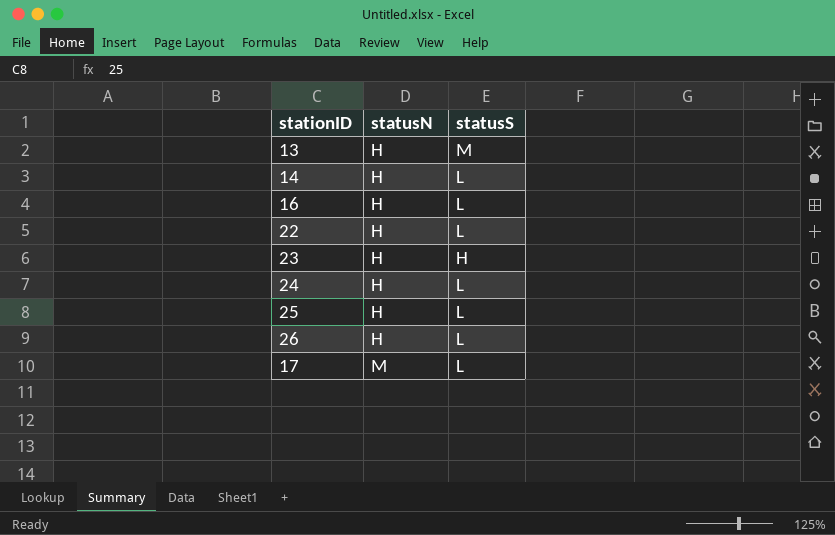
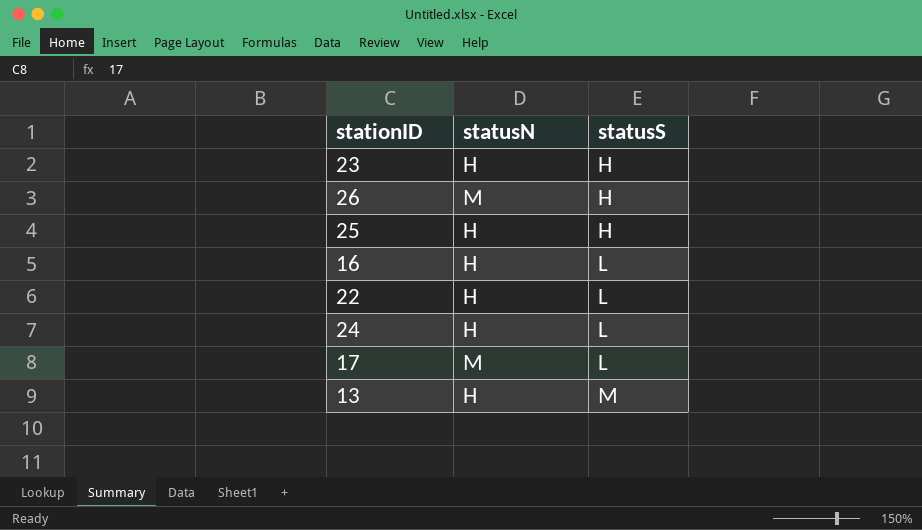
row order: statusN ascending -> statusS ascending
row 14: H | L -> none
26 | statusN: H -> M
26 | statusS: L -> H
25 | statusS: L -> H

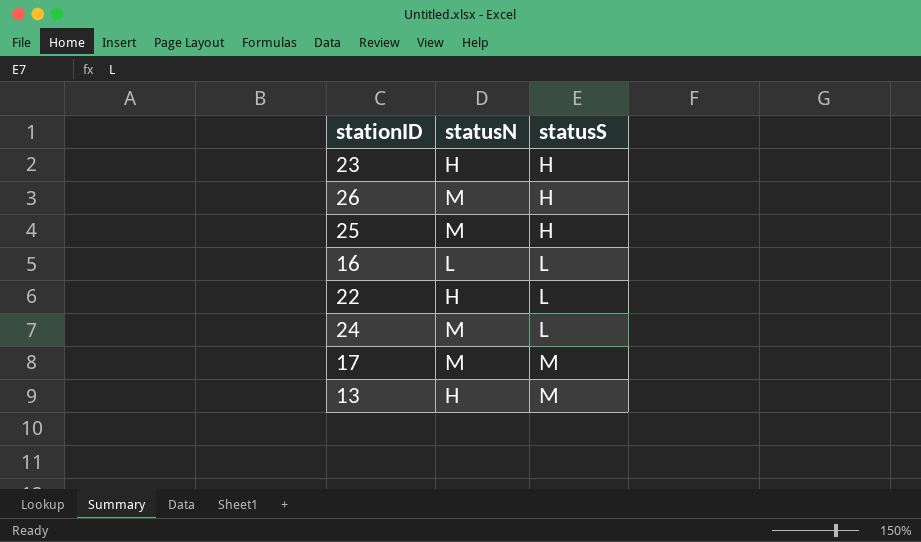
25 | statusN: H -> M
16 | statusN: H -> L
24 | statusN: H -> M
17 | statusS: L -> M

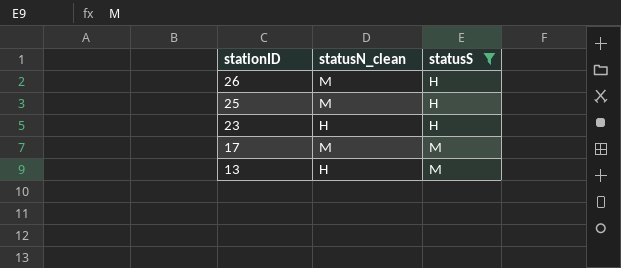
filter: none -> statusS != L
row order: statusS ascending -> stationID descending
column name: statusN -> statusN_clean

